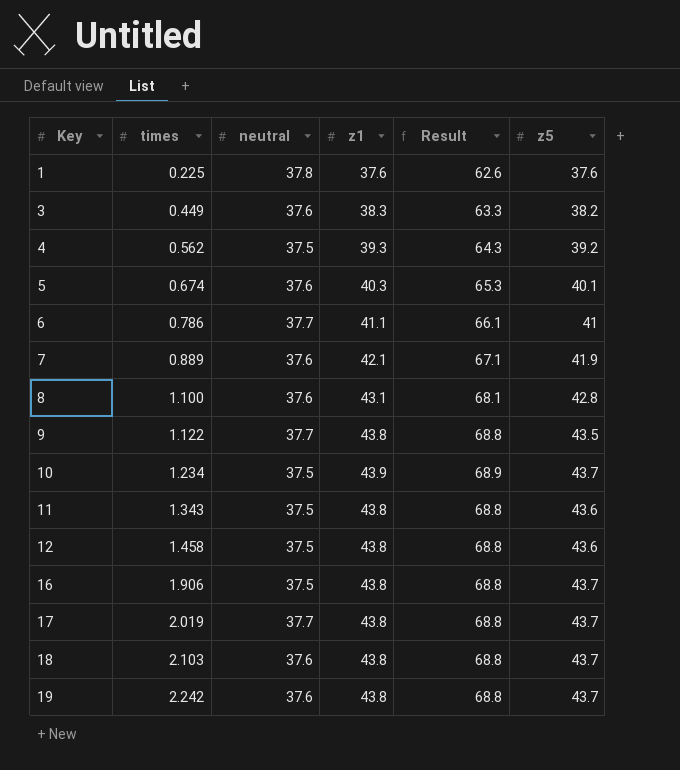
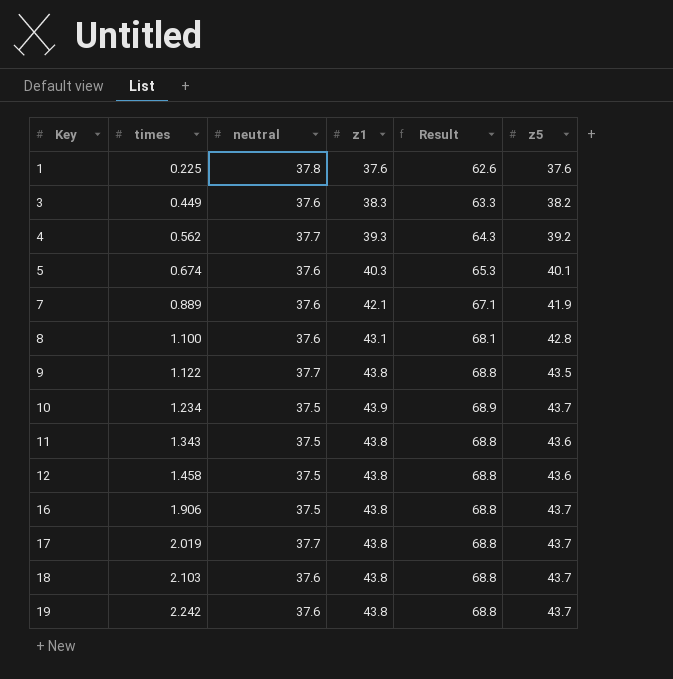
row 6: 0.786 | 37.7 | 41.1 | 66.1 | 41 -> none
4 | neutral: 37.5 -> 37.7

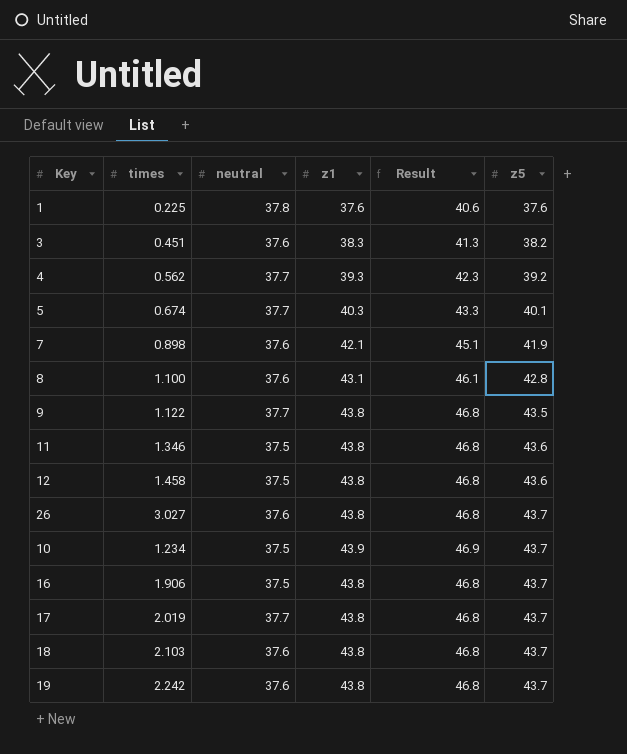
row order: Key ascending -> z5 ascending
column Result | formula: [z1] + 25 -> [z1] + 3
3 | times: 0.449 -> 0.451
5 | neutral: 37.6 -> 37.7
7 | times: 0.889 -> 0.898
11 | times: 1.343 -> 1.346
row 26: none -> 3.027 | 37.6 | 43.8 | 46.8 | 43.7

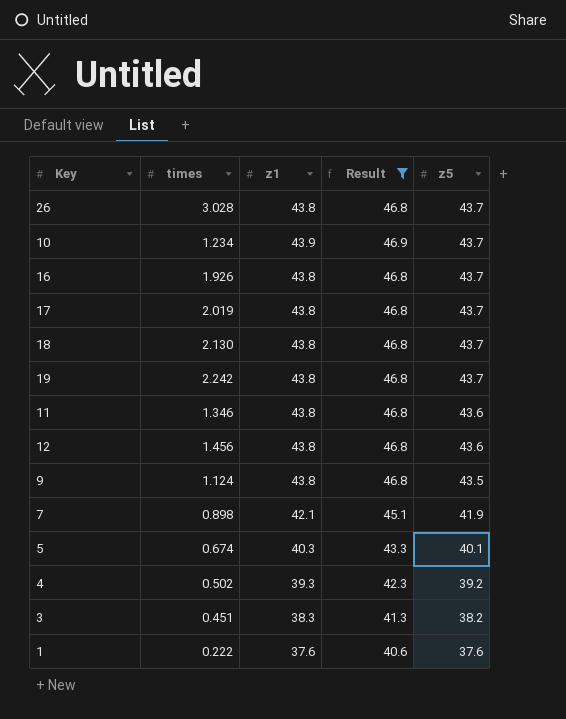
filter: none -> Result != 46.1
row order: z5 ascending -> z5 descending
column neutral | position: 3 -> none
26 | times: 3.027 -> 3.028
16 | times: 1.906 -> 1.926
18 | times: 2.103 -> 2.130
12 | times: 1.458 -> 1.456
9 | times: 1.122 -> 1.124
4 | times: 0.562 -> 0.502
1 | times: 0.225 -> 0.222

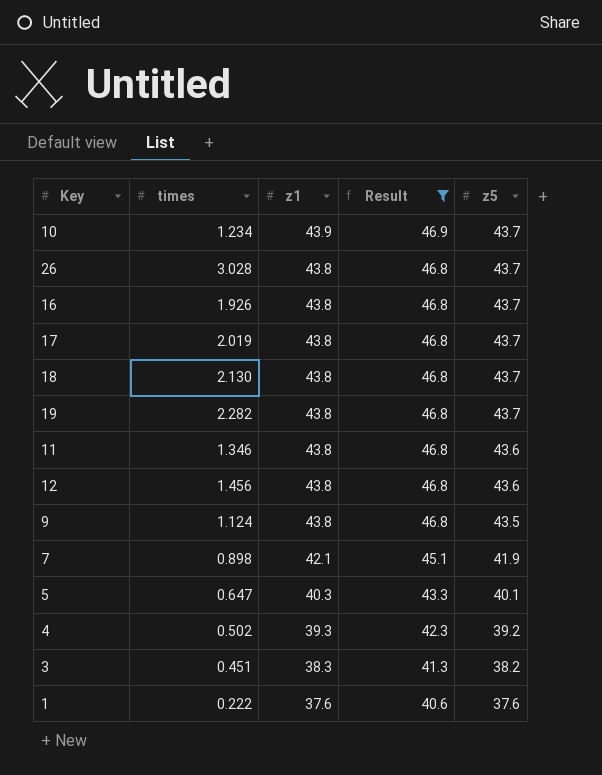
row order: z5 descending -> z1 descending
19 | times: 2.242 -> 2.282
5 | times: 0.674 -> 0.647

